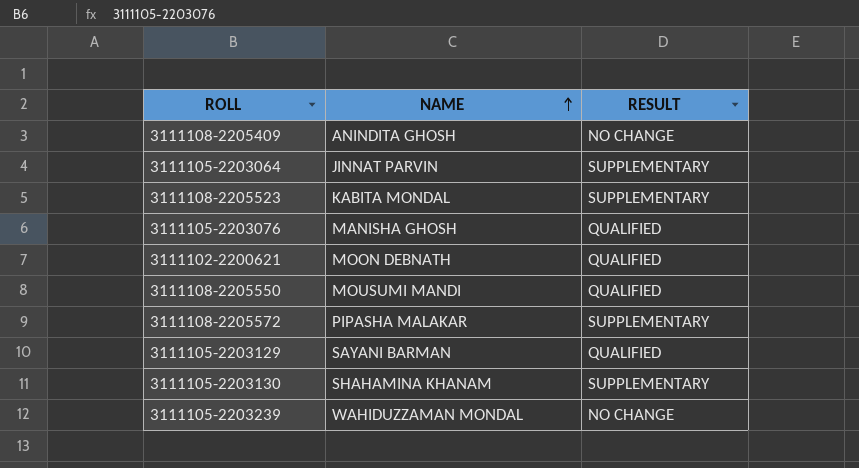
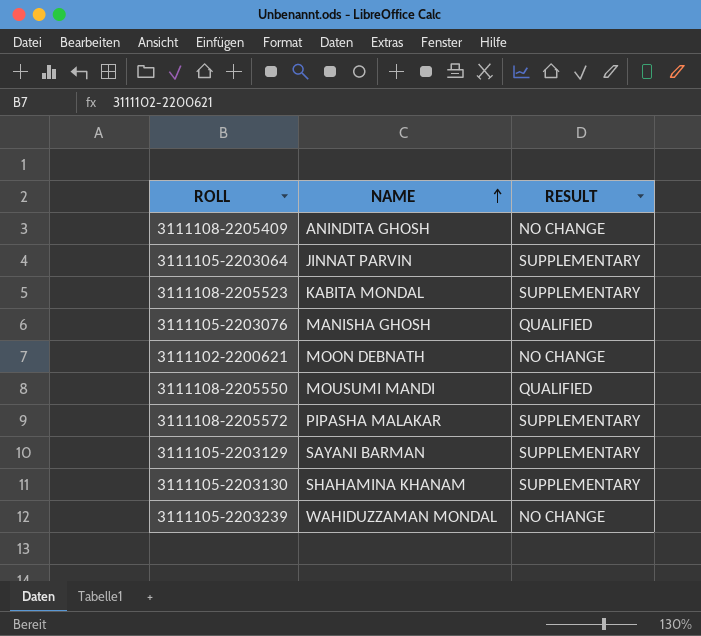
3111102-2200621 | RESULT: QUALIFIED -> NO CHANGE
3111105-2203129 | RESULT: QUALIFIED -> SUPPLEMENTARY

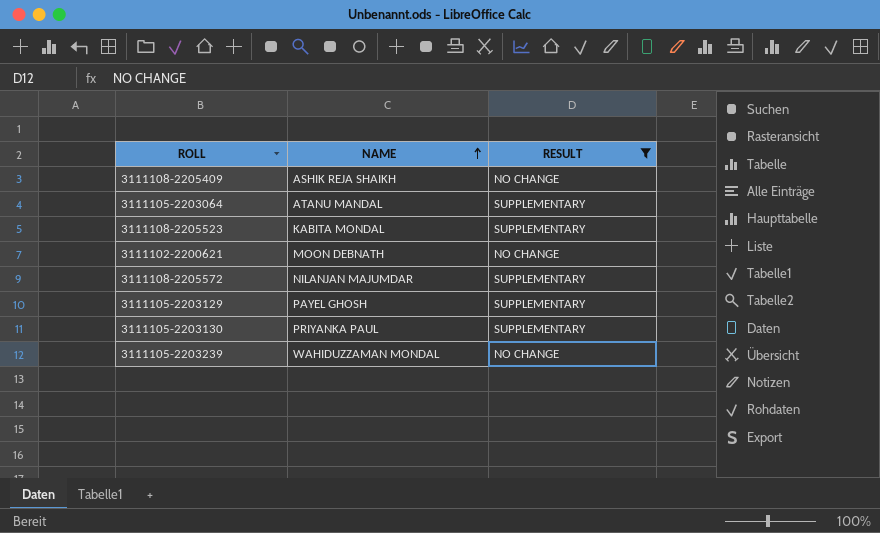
filter: none -> RESULT != QUALIFIED
3111108-2205409 | NAME: ANINDITA GHOSH -> ASHIK REJA SHAIKH
3111105-2203064 | NAME: JINNAT PARVIN -> ATANU MANDAL
3111108-2205572 | NAME: PIPASHA MALAKAR -> NILANJAN MAJUMDAR
3111105-2203129 | NAME: SAYANI BARMAN -> PAYEL GHOSH
3111105-2203130 | NAME: SHAHAMINA KHANAM -> PRIYANKA PAUL

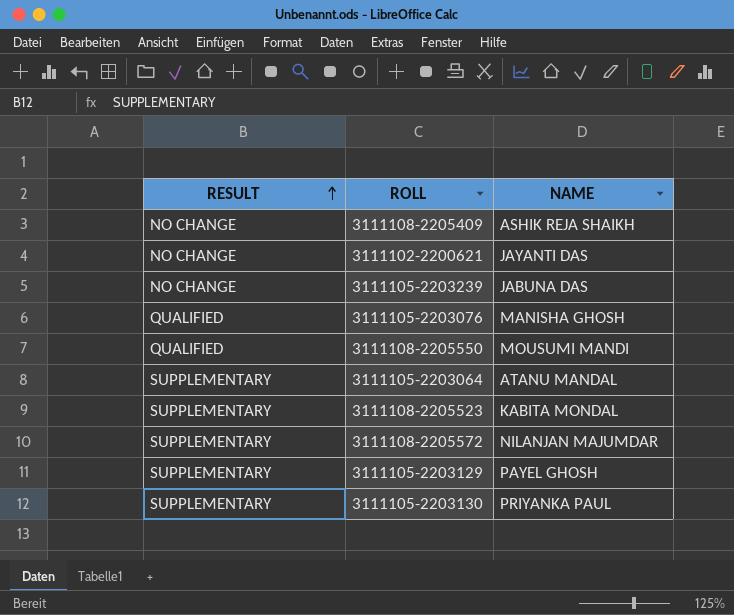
filter: RESULT != QUALIFIED -> none
row order: NAME ascending -> RESULT ascending
column RESULT | position: 3 -> 1
3111102-2200621 | NAME: MOON DEBNATH -> JAYANTI DAS
3111105-2203239 | NAME: WAHIDUZZAMAN MONDAL -> JABUNA DAS

